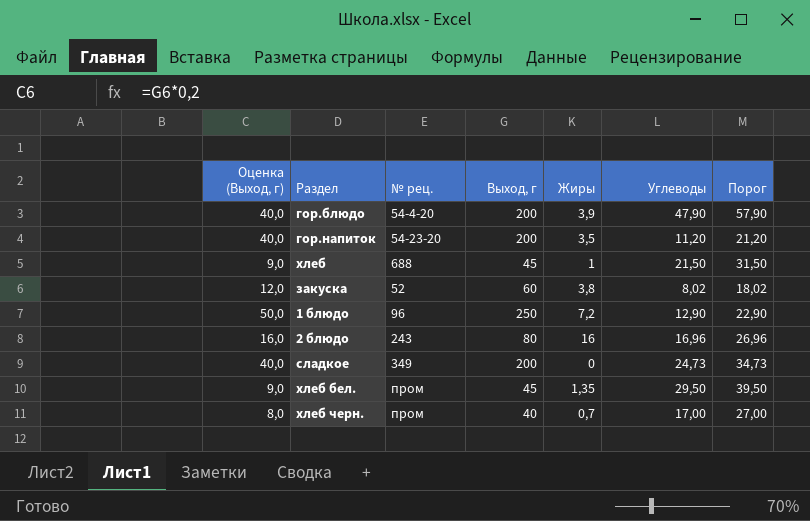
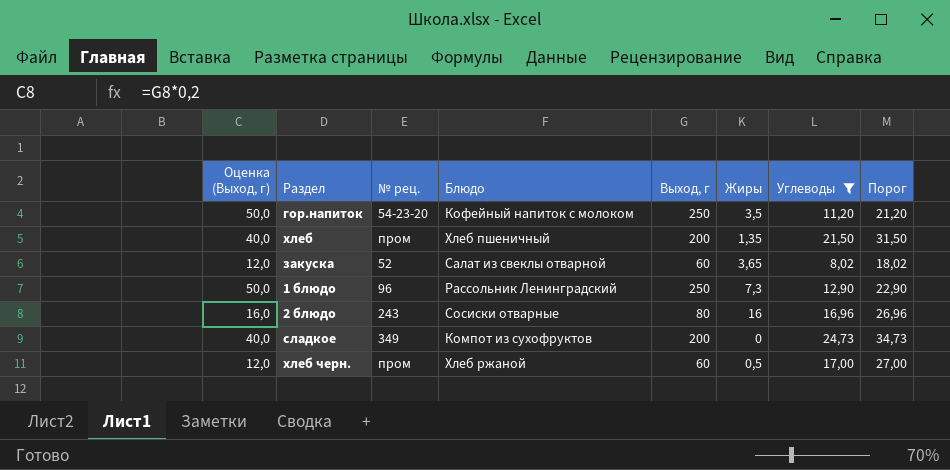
filter: none -> Углеводы <= 24,73
column Блюдо | position: none -> 4
гор.напиток | Оценка (Выход, г): 40,0 -> 50,0
гор.напиток | Выход, г: 200 -> 250
хлеб | Оценка (Выход, г): 9,0 -> 40,0
хлеб | № рец.: 688 -> пром
хлеб | Выход, г: 45 -> 200
хлеб | Жиры: 1 -> 1,35
закуска | Жиры: 3,8 -> 3,65
1 блюдо | Жиры: 7,2 -> 7,3
хлеб черн. | Оценка (Выход, г): 8,0 -> 12,0
хлеб черн. | Выход, г: 40 -> 60
хлеб черн. | Жиры: 0,7 -> 0,5

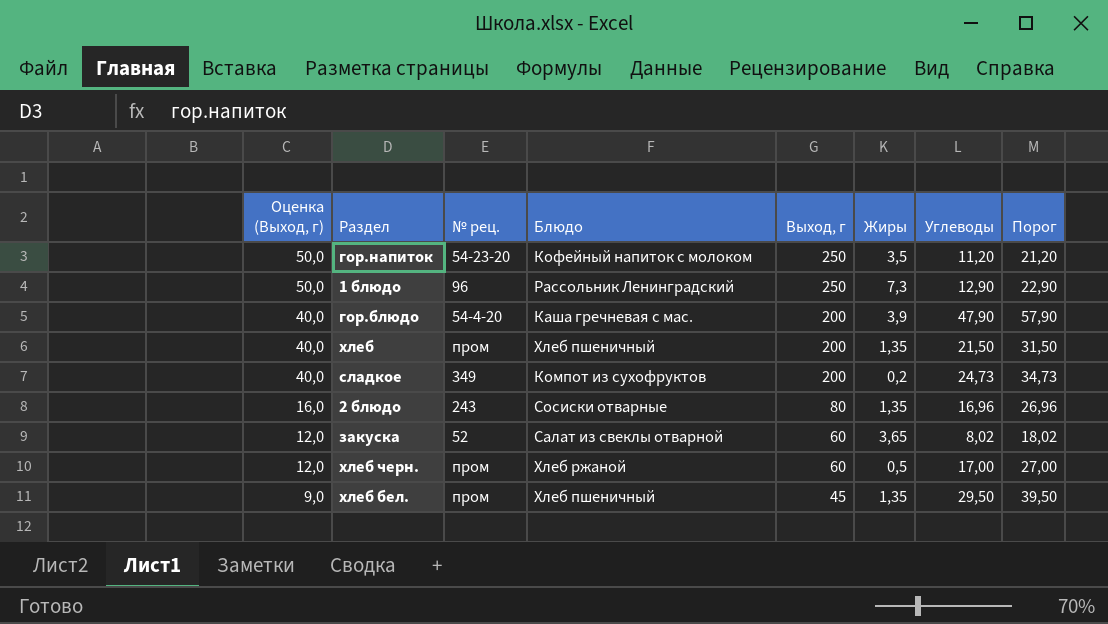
filter: Углеводы <= 24,73 -> none
row order: none -> Оценка (Выход, г) descending
сладкое | Жиры: 0 -> 0,2
2 блюдо | Жиры: 16 -> 1,35

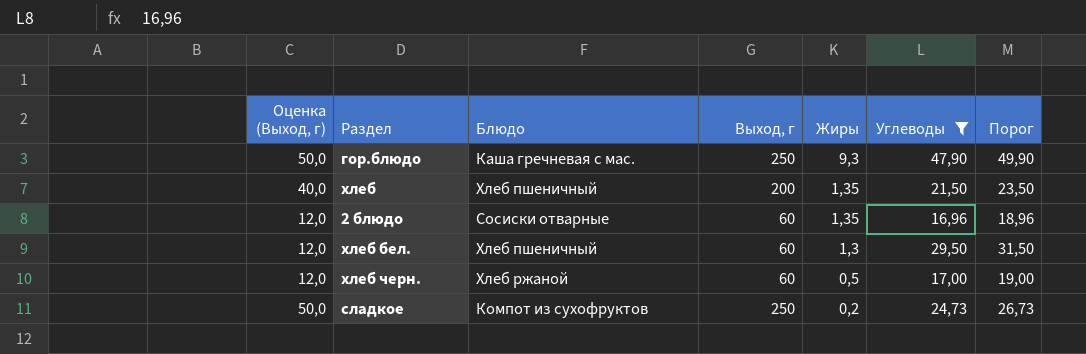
filter: none -> Углеводы >= 16,96
row order: Оценка (Выход, г) descending -> Жиры descending
column № рец. | position: 3 -> none
column Порог | formula: [Углеводы] + 10 -> [Углеводы] + 2
гор.блюдо | Оценка (Выход, г): 40,0 -> 50,0
гор.блюдо | Выход, г: 200 -> 250
гор.блюдо | Жиры: 3,9 -> 9,3
2 блюдо | Оценка (Выход, г): 16,0 -> 12,0
2 блюдо | Выход, г: 80 -> 60
хлеб бел. | Оценка (Выход, г): 9,0 -> 12,0
хлеб бел. | Выход, г: 45 -> 60
хлеб бел. | Жиры: 1,35 -> 1,3
сладкое | Оценка (Выход, г): 40,0 -> 50,0
сладкое | Выход, г: 200 -> 250

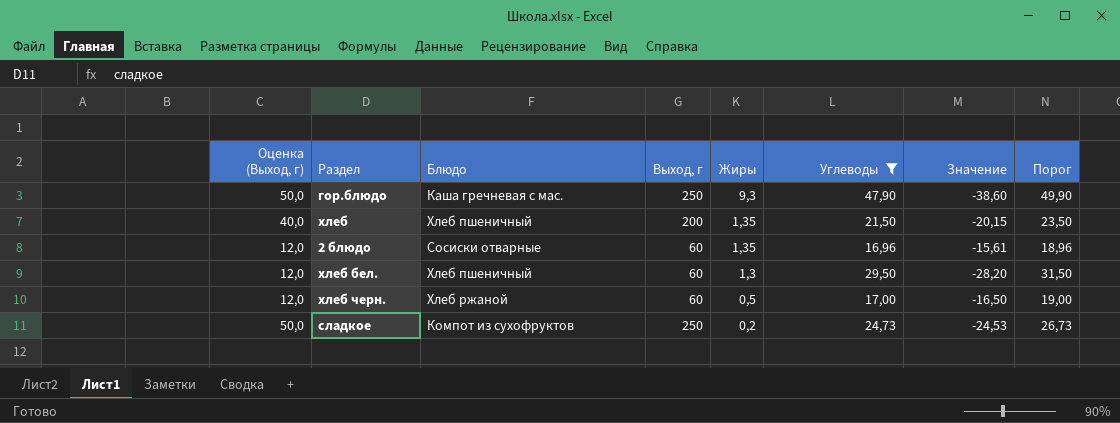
column Значение | formula: none -> [Жиры] - [Углеводы]

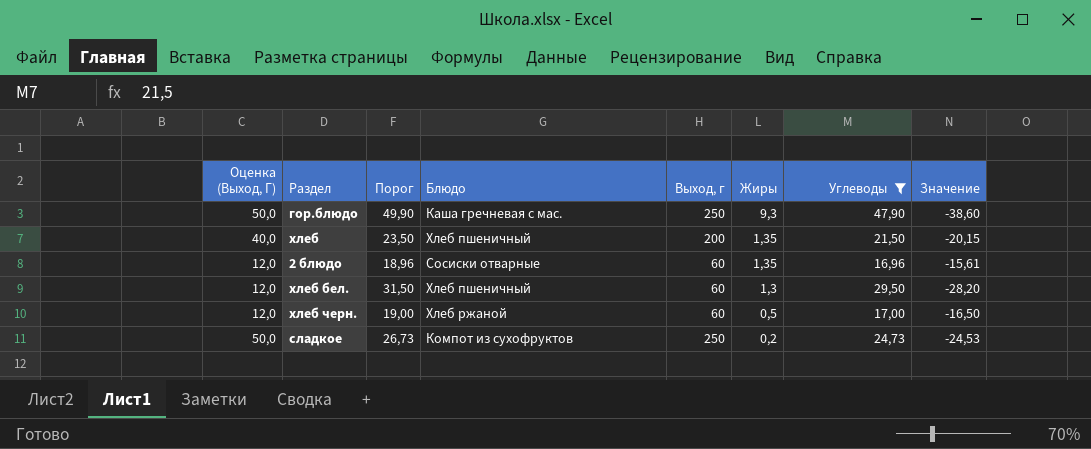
column name: Оценка (Выход, г) -> Оценка (Выход, Г)
column Порог | position: 8 -> 3

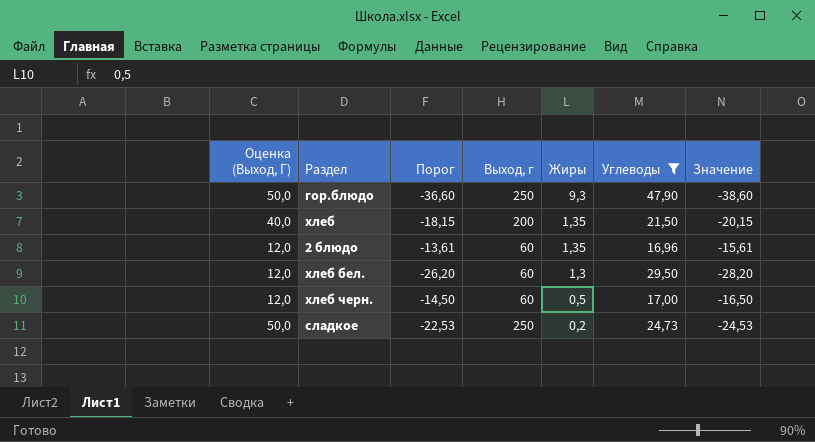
column Блюдо | position: 4 -> none
column Порог | formula: [Углеводы] + 2 -> [Значение] + 2

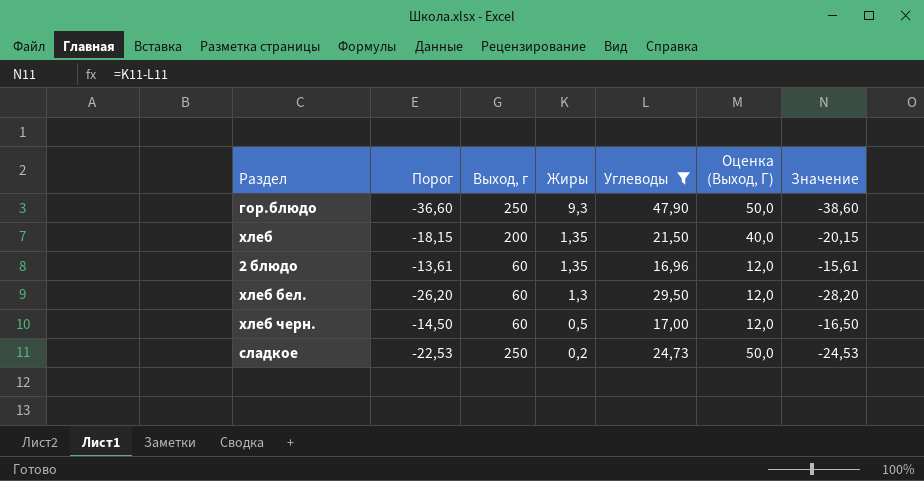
column Оценка (Выход, Г) | position: 1 -> 6

